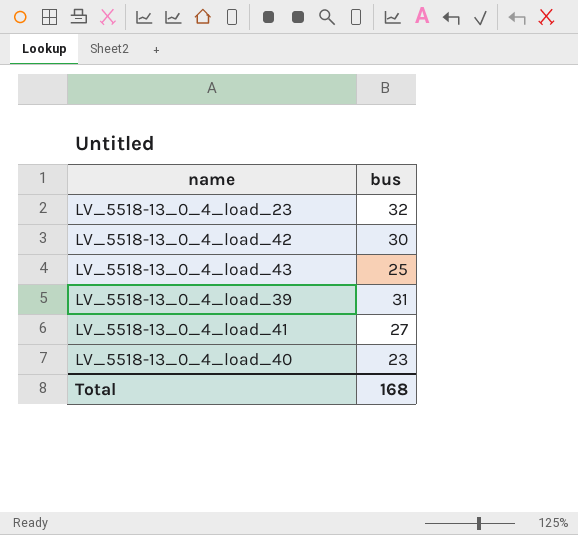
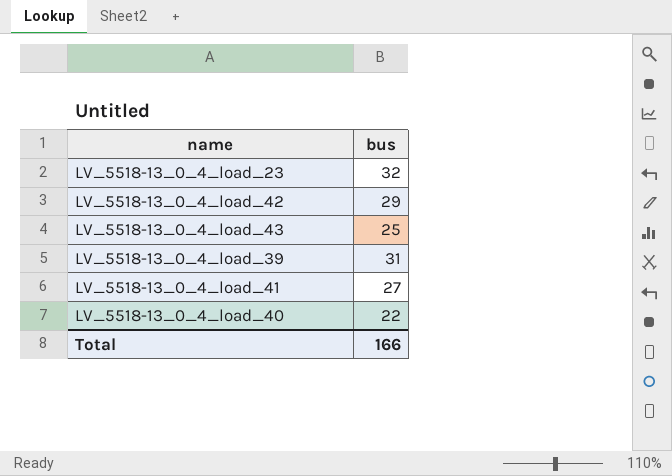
LV_5518-13_0_4_load_42 | bus: 30 -> 29
LV_5518-13_0_4_load_40 | bus: 23 -> 22
Total | bus: 168 -> 166

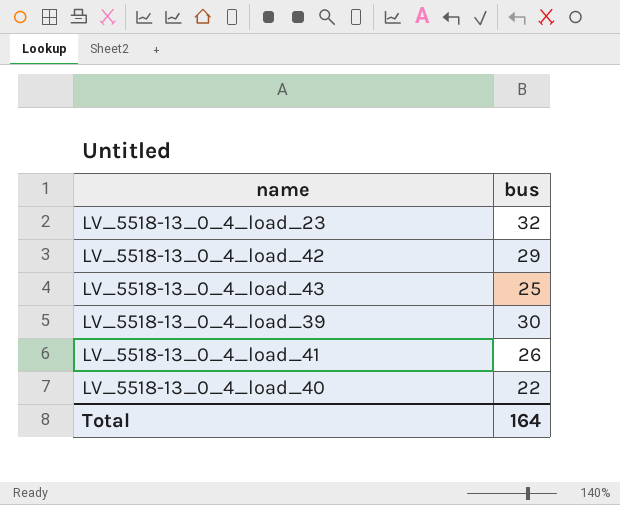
LV_5518-13_0_4_load_39 | bus: 31 -> 30
LV_5518-13_0_4_load_41 | bus: 27 -> 26
Total | bus: 166 -> 164

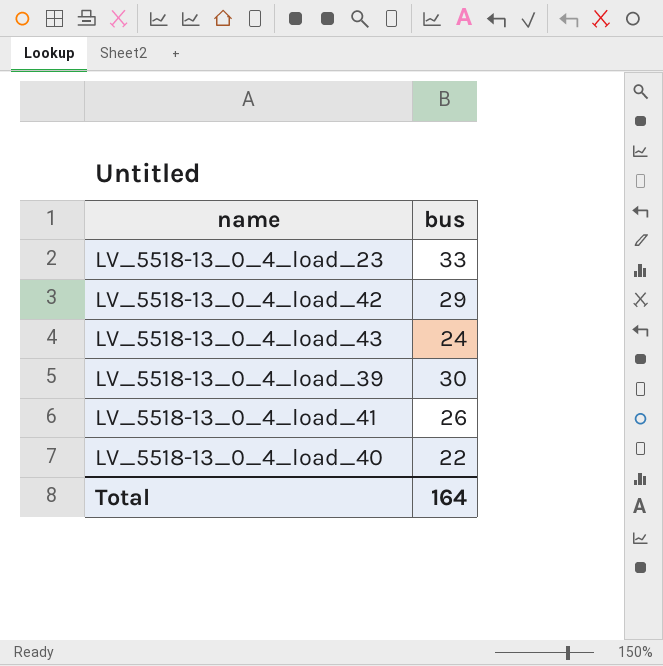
LV_5518-13_0_4_load_23 | bus: 32 -> 33
LV_5518-13_0_4_load_43 | bus: 25 -> 24

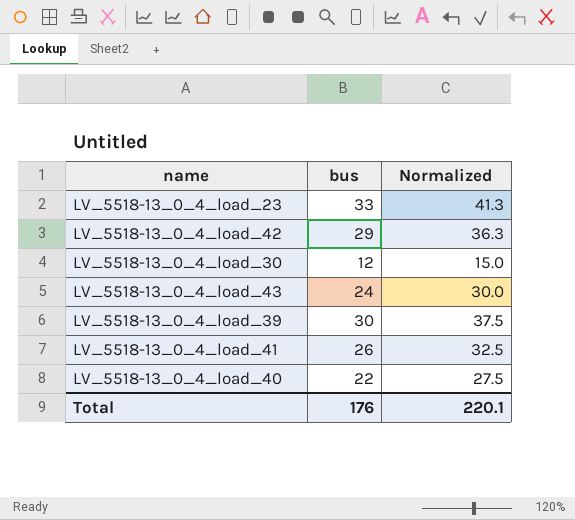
column Normalized | formula: none -> [bus] * 1.25
row LV_5518-13_0_4_load_30: none -> 12 | 15.0
Total | bus: 164 -> 176

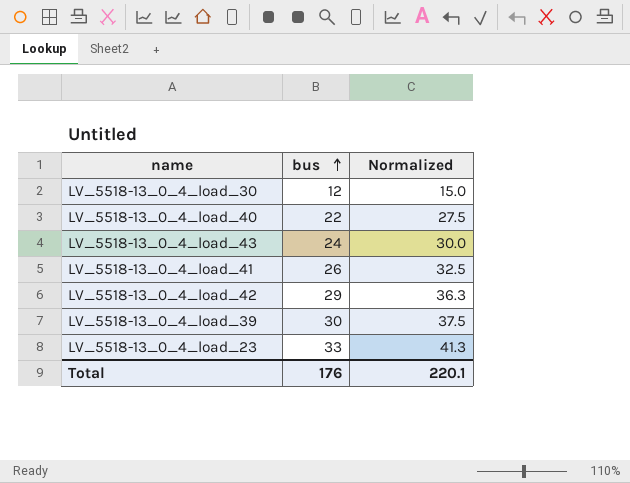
row order: none -> bus ascending

